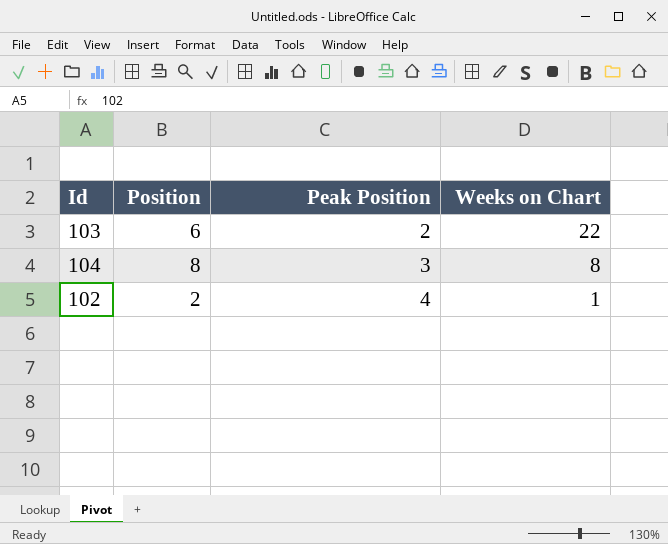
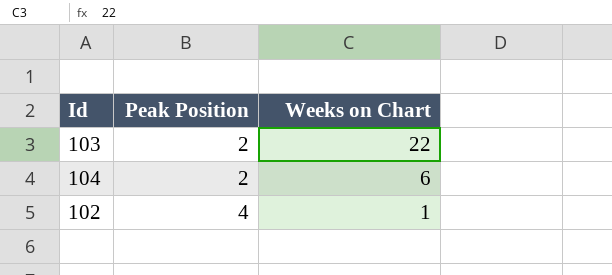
column Position | position: 2 -> none
104 | Peak Position: 3 -> 2
104 | Weeks on Chart: 8 -> 6

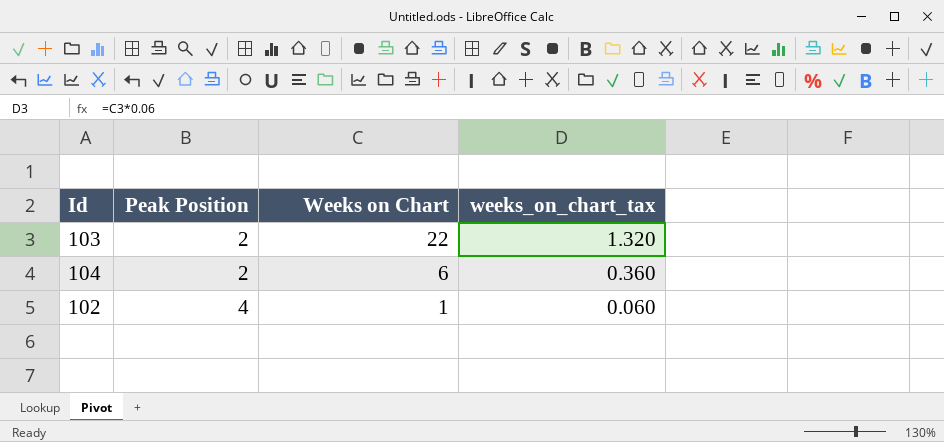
column weeks_on_chart_tax | formula: none -> [Weeks on Chart] * 0.06

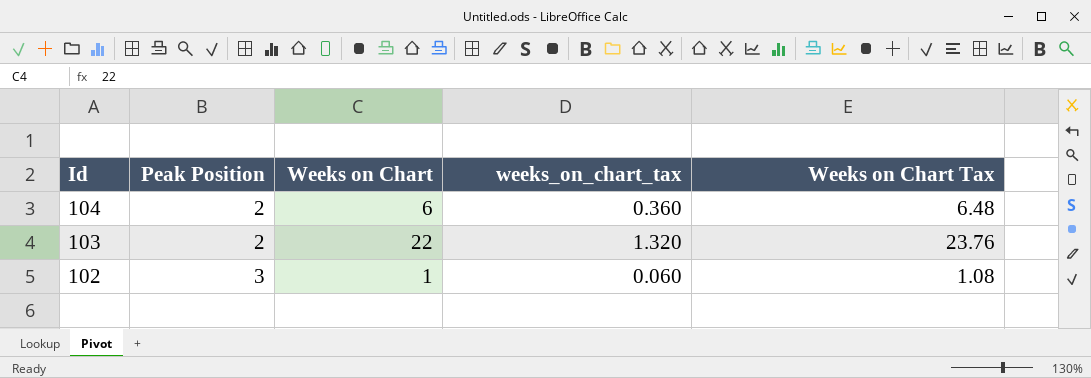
row order: Peak Position ascending -> Id descending
column Weeks on Chart Tax | formula: none -> [Weeks on Chart] * 1.08
102 | Peak Position: 4 -> 3

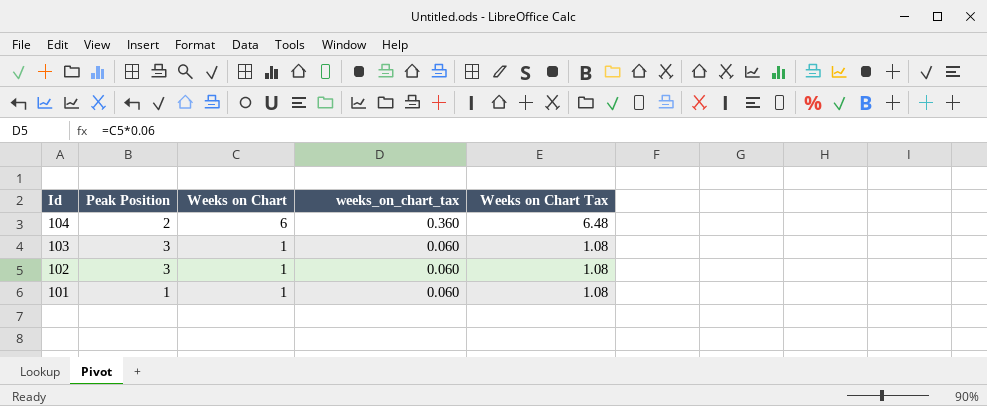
103 | Peak Position: 2 -> 3
103 | Weeks on Chart: 22 -> 1
103 | weeks_on_chart_tax: 1.320 -> 0.060
103 | Weeks on Chart Tax: 23.76 -> 1.08
row 101: none -> 1 | 1 | 0.060 | 1.08

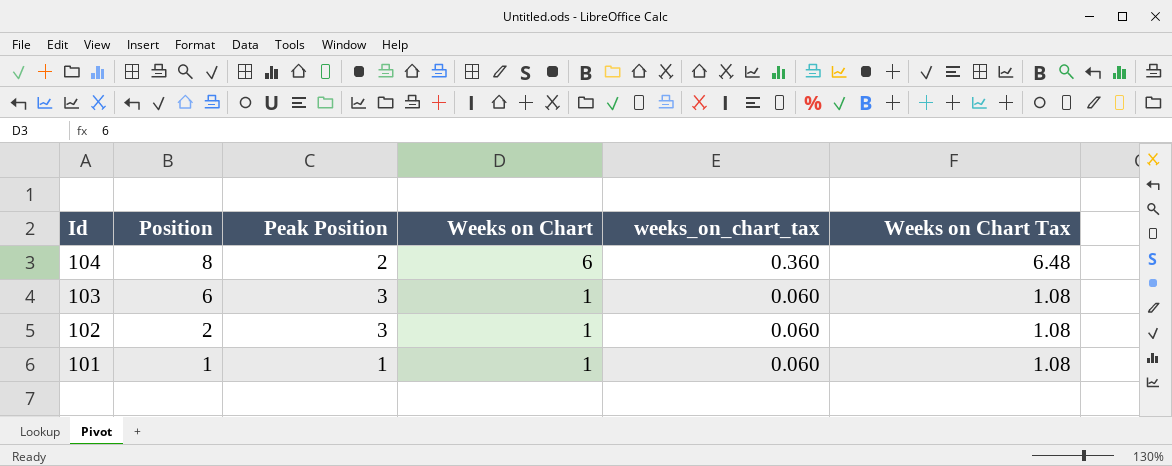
column Position | position: none -> 2

